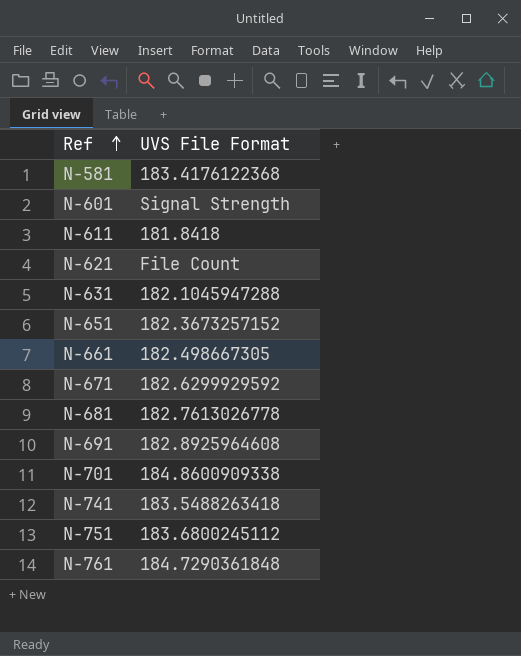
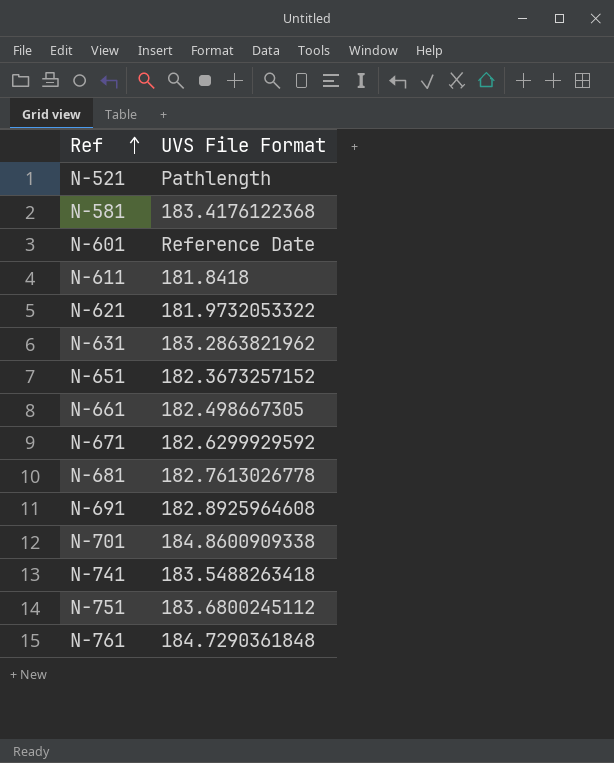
row N-521: none -> Pathlength
N-601 | UVS File Format: Signal Strength -> Reference Date
N-621 | UVS File Format: File Count -> 181.9732053322
N-631 | UVS File Format: 182.1045947288 -> 183.2863821962

